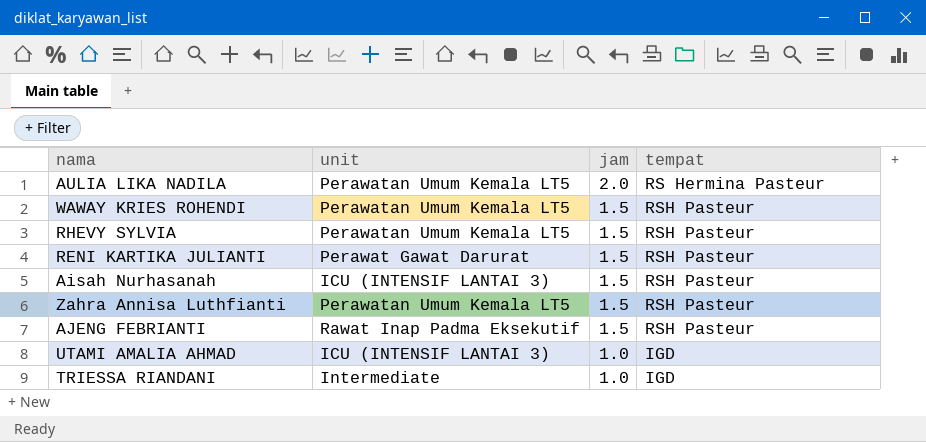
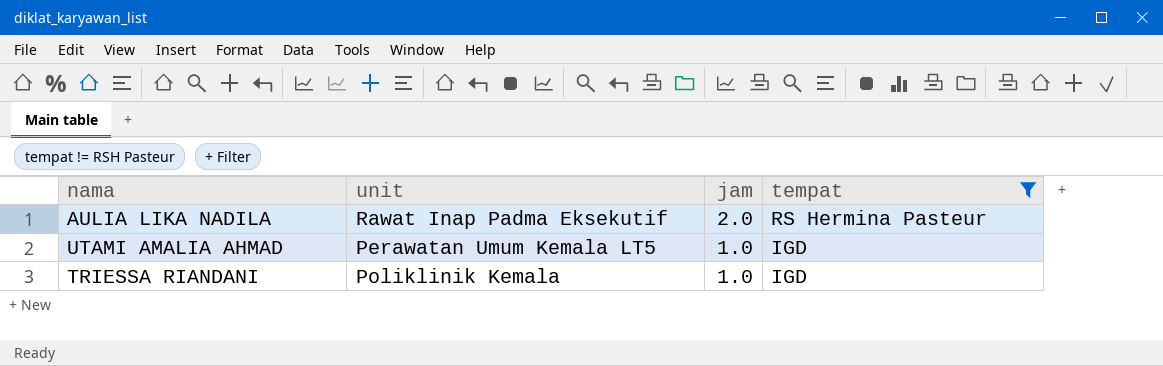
filter: none -> tempat != RSH Pasteur
AULIA LIKA NADILA | unit: Perawatan Umum Kemala LT5 -> Rawat Inap Padma Eksekutif
UTAMI AMALIA AHMAD | unit: ICU (INTENSIF LANTAI 3) -> Perawatan Umum Kemala LT5
TRIESSA RIANDANI | unit: Intermediate -> Poliklinik Kemala

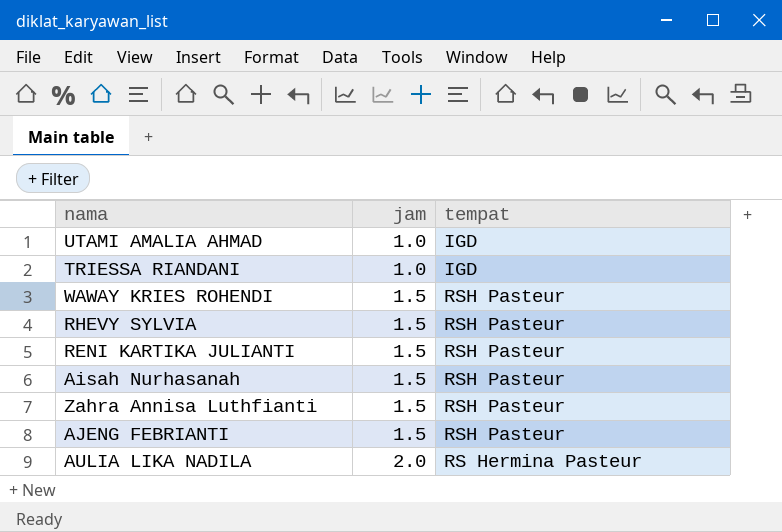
filter: tempat != RSH Pasteur -> none
row order: jam descending -> jam ascending
column unit | position: 2 -> none

